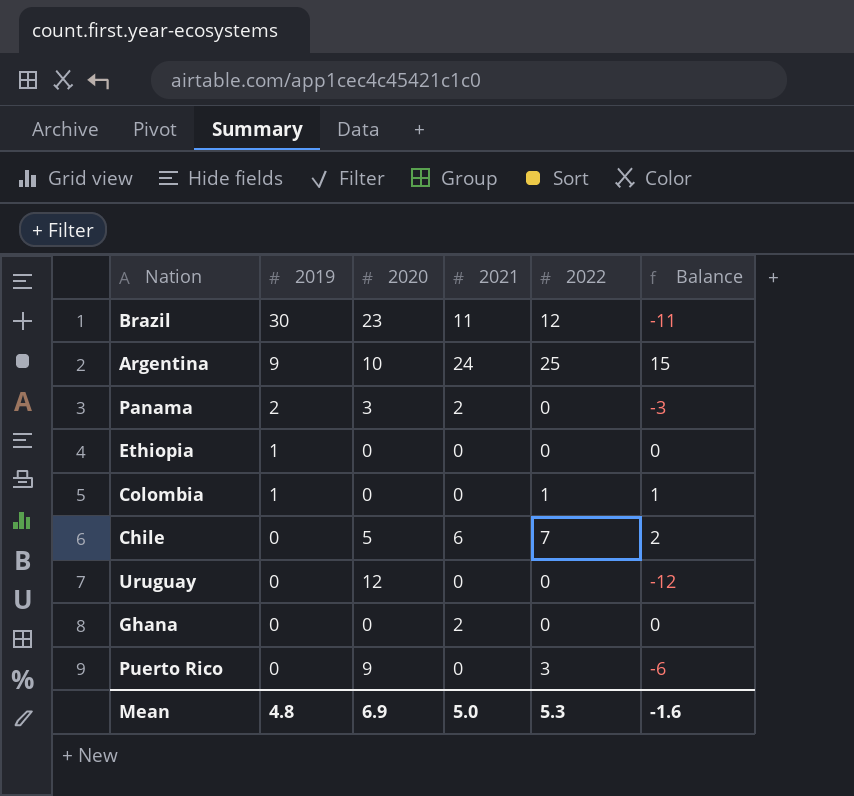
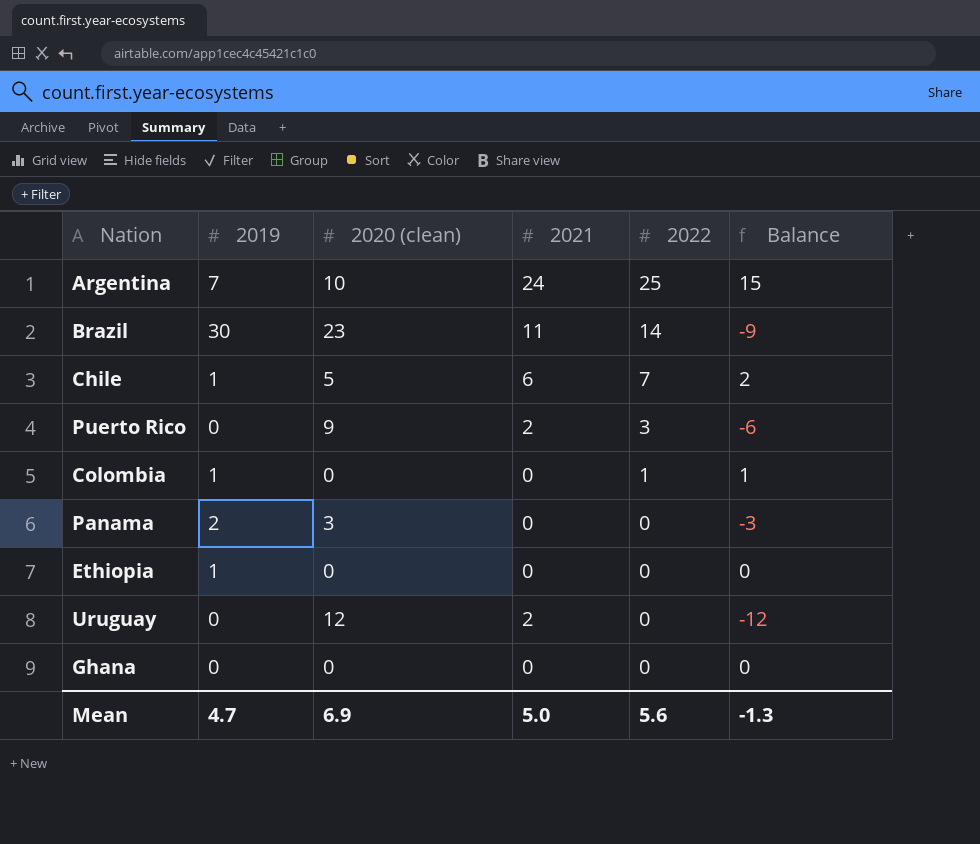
row order: 2019 descending -> 2022 descending
column name: 2020 -> 2020 (clean)
Argentina | 2019: 9 -> 7
Brazil | 2022: 12 -> 14
Brazil | Balance: -11 -> -9
Chile | 2019: 0 -> 1
Puerto Rico | 2021: 0 -> 2
Panama | 2021: 2 -> 0
Uruguay | 2021: 0 -> 2
Ghana | 2021: 2 -> 0
Mean | 2019: 4.8 -> 4.7
Mean | 2022: 5.3 -> 5.6
Mean | Balance: -1.6 -> -1.3

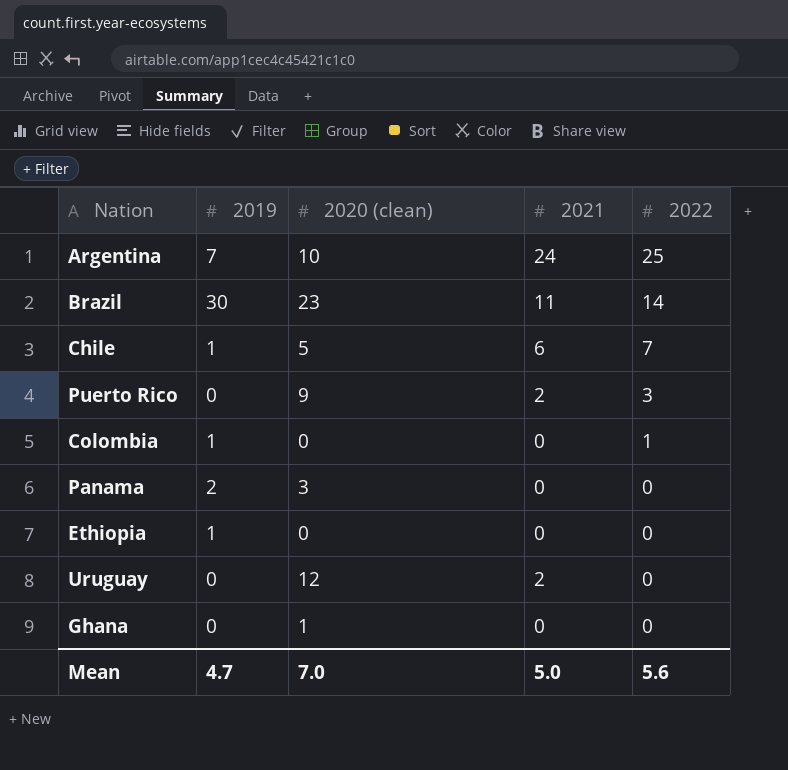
column Balance | formula: [2022] - [2020 (clean)] -> none
Ghana | 2020 (clean): 0 -> 1
Mean | 2020 (clean): 6.9 -> 7.0

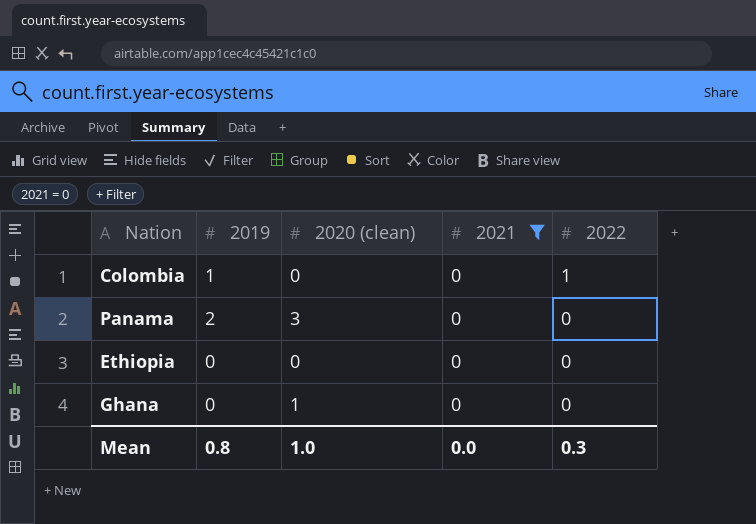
filter: none -> 2021 = 0
Ethiopia | 2019: 1 -> 0
Mean | 2019: 4.7 -> 0.8
Mean | 2020 (clean): 7.0 -> 1.0
Mean | 2021: 5.0 -> 0.0
Mean | 2022: 5.6 -> 0.3

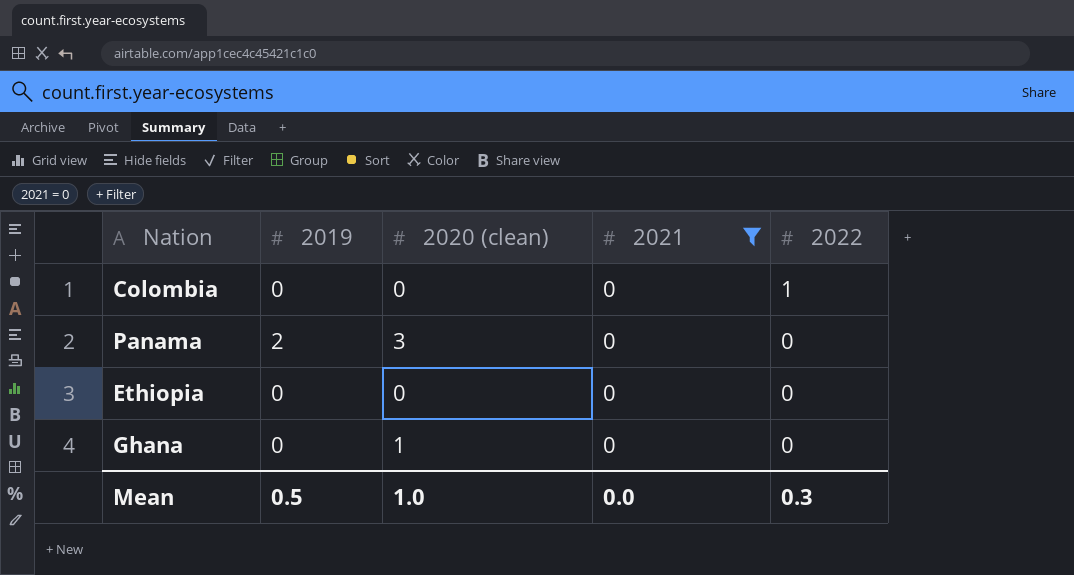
Colombia | 2019: 1 -> 0
Mean | 2019: 0.8 -> 0.5

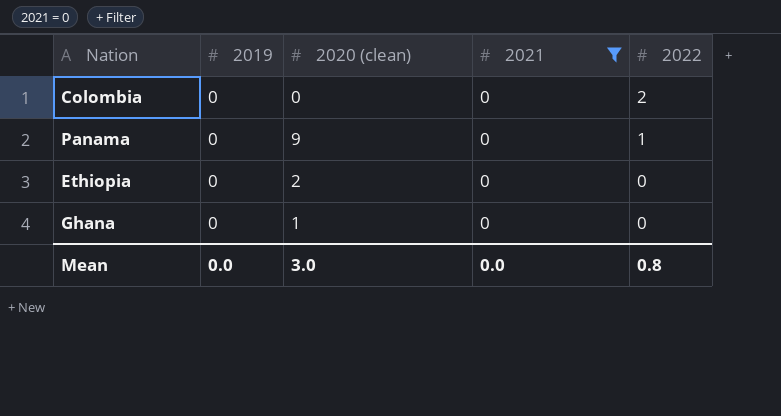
Colombia | 2022: 1 -> 2
Panama | 2019: 2 -> 0
Panama | 2020 (clean): 3 -> 9
Panama | 2022: 0 -> 1
Ethiopia | 2020 (clean): 0 -> 2
Mean | 2019: 0.5 -> 0.0
Mean | 2020 (clean): 1.0 -> 3.0
Mean | 2022: 0.3 -> 0.8

